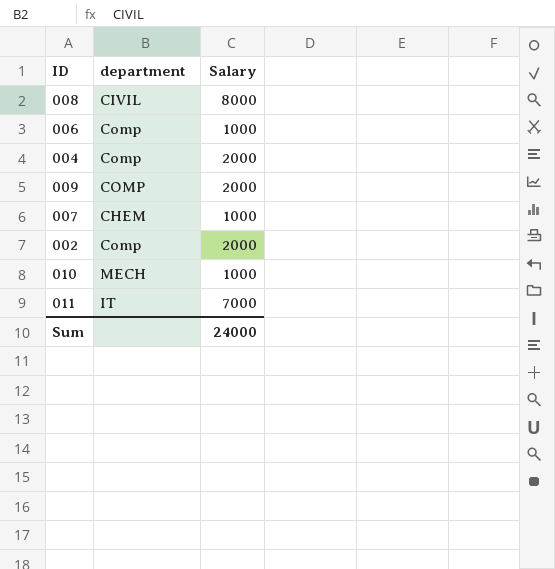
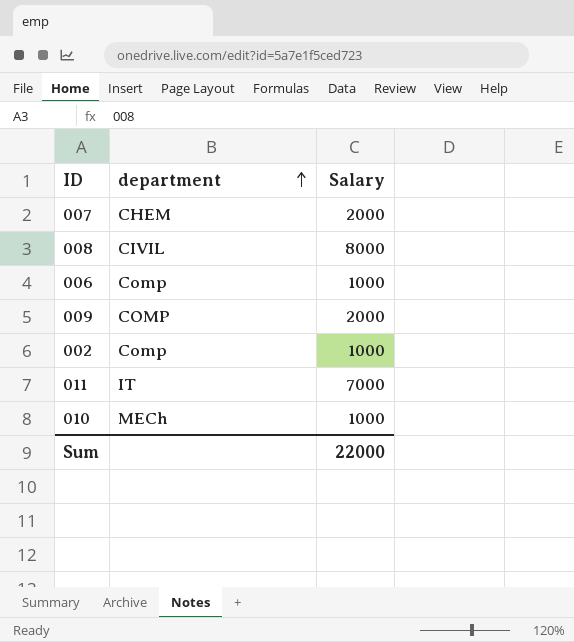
row order: none -> department ascending
row 004: Comp | 2000 -> none
007 | Salary: 1000 -> 2000
002 | Salary: 2000 -> 1000
010 | department: MECH -> MECh
Sum | Salary: 24000 -> 22000

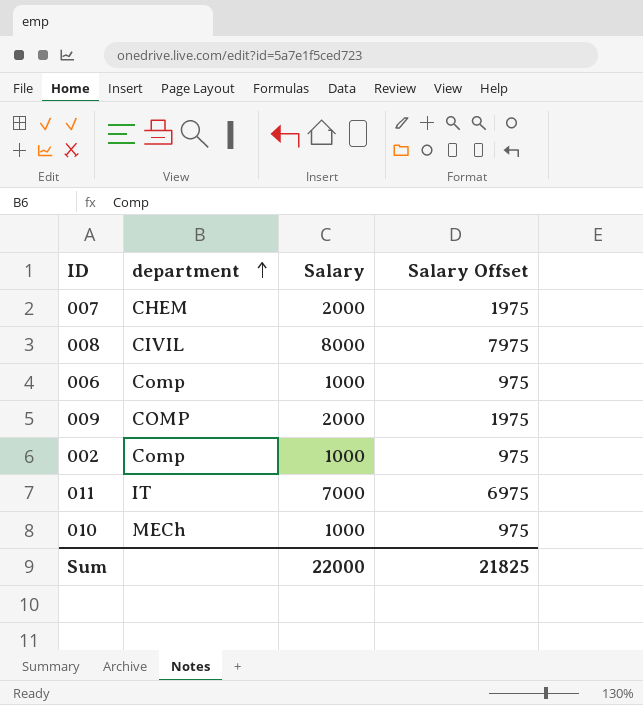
column Salary Offset | formula: none -> [Salary] - 25

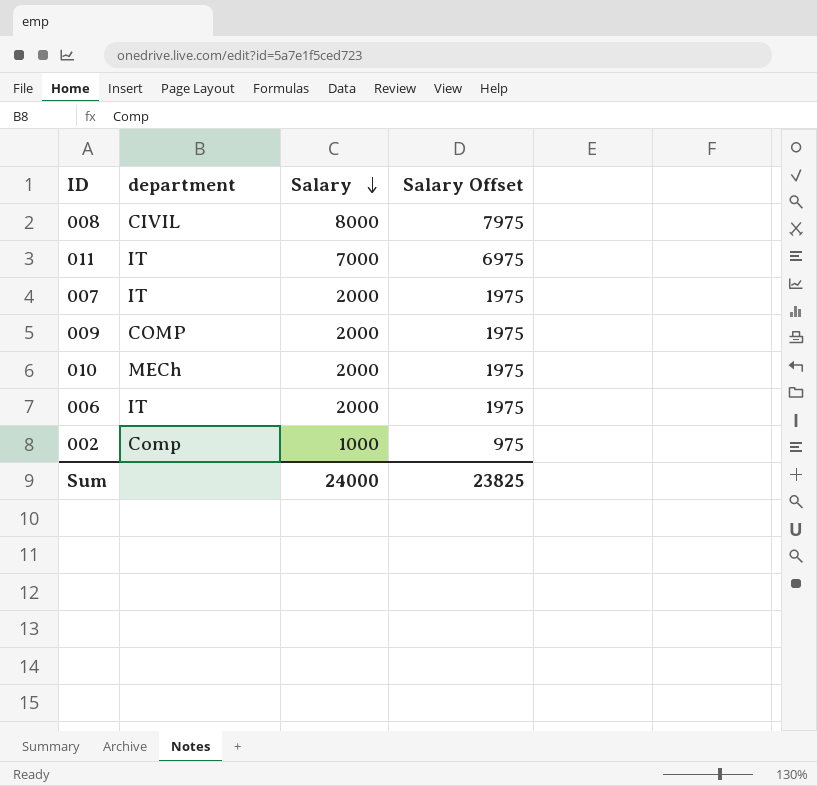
row order: department ascending -> Salary descending
007 | department: CHEM -> IT
010 | Salary: 1000 -> 2000
010 | Salary Offset: 975 -> 1975
006 | department: Comp -> IT
006 | Salary: 1000 -> 2000
006 | Salary Offset: 975 -> 1975
Sum | Salary: 22000 -> 24000
Sum | Salary Offset: 21825 -> 23825

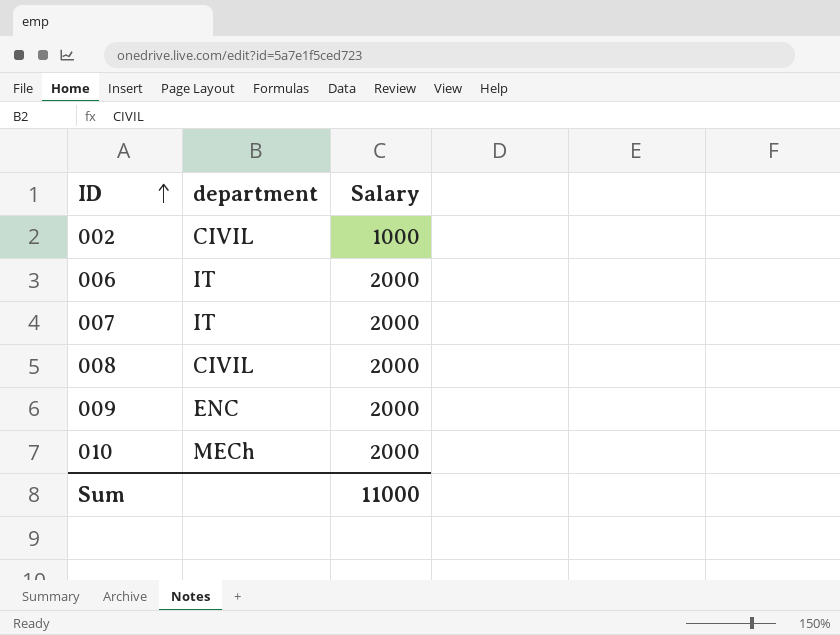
row order: Salary descending -> ID ascending
column Salary Offset | formula: [Salary] - 25 -> none
row 011: IT | 7000 | 6975 -> none
002 | department: Comp -> CIVIL
008 | Salary: 8000 -> 2000
009 | department: COMP -> ENC
Sum | Salary: 24000 -> 11000

